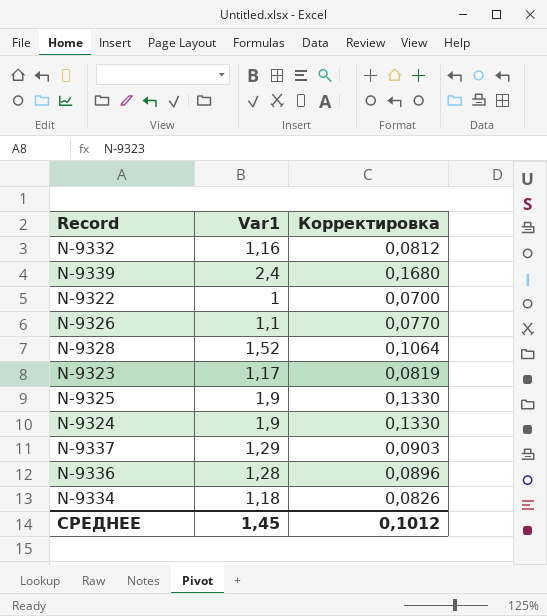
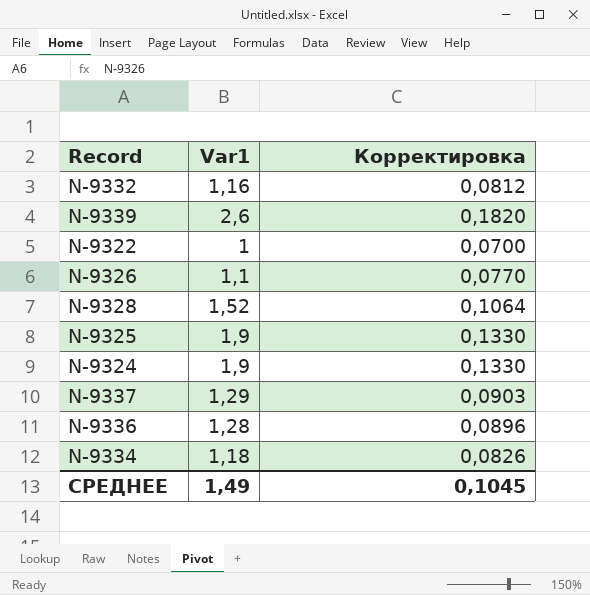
row N-9323: 1,17 | 0,0819 -> none
N-9339 | Var1: 2,4 -> 2,6
N-9339 | Корректировка: 0,1680 -> 0,1820
СРЕДНЕЕ | Var1: 1,45 -> 1,49
СРЕДНЕЕ | Корректировка: 0,1012 -> 0,1045

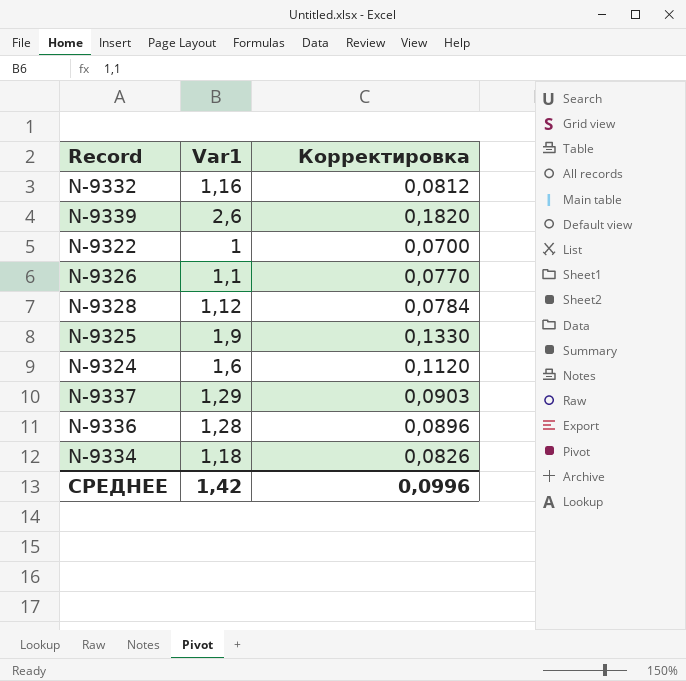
N-9328 | Var1: 1,52 -> 1,12
N-9328 | Корректировка: 0,1064 -> 0,0784
N-9324 | Var1: 1,9 -> 1,6
N-9324 | Корректировка: 0,1330 -> 0,1120
СРЕДНЕЕ | Var1: 1,49 -> 1,42
СРЕДНЕЕ | Корректировка: 0,1045 -> 0,0996

